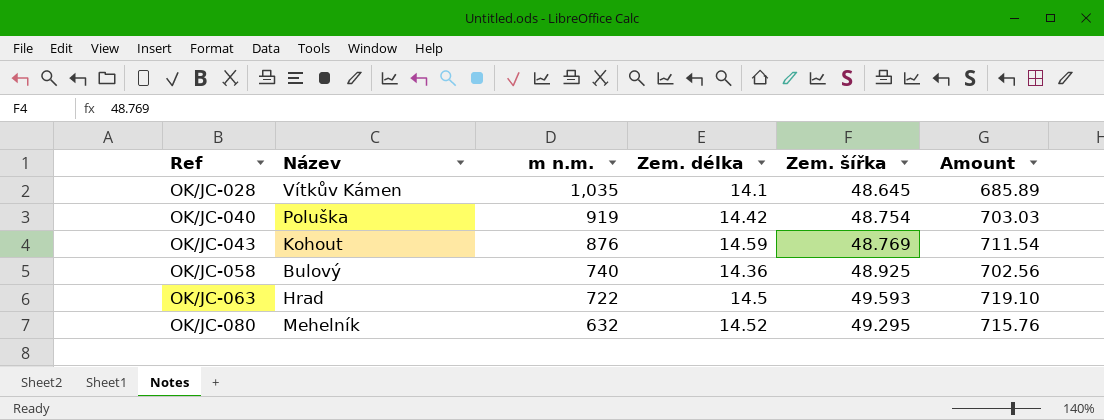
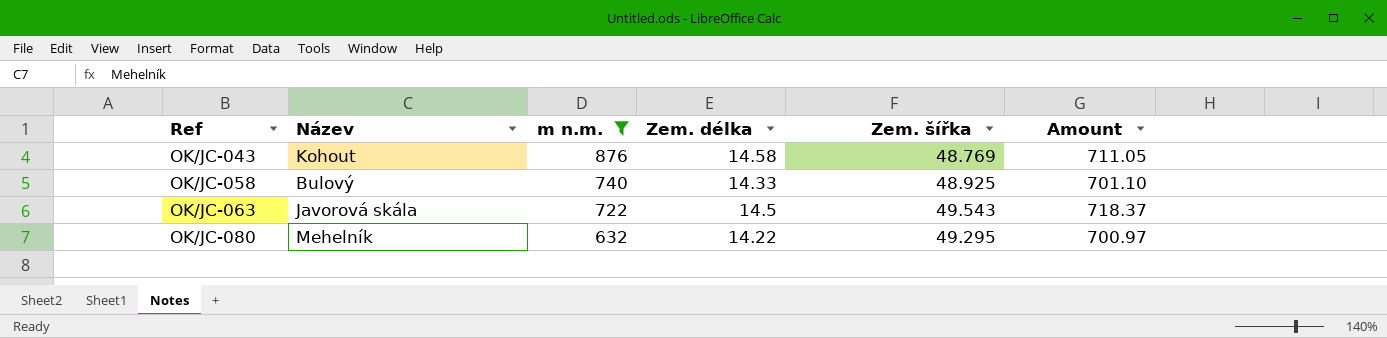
filter: none -> m n.m. <= 876
OK/JC-043 | Zem. délka: 14.59 -> 14.58
OK/JC-043 | Amount: 711.54 -> 711.05
OK/JC-058 | Zem. délka: 14.36 -> 14.33
OK/JC-058 | Amount: 702.56 -> 701.10
OK/JC-063 | Název: Hrad -> Javorová skála
OK/JC-063 | Zem. šířka: 49.593 -> 49.543
OK/JC-063 | Amount: 719.10 -> 718.37
OK/JC-080 | Zem. délka: 14.52 -> 14.22
OK/JC-080 | Amount: 715.76 -> 700.97

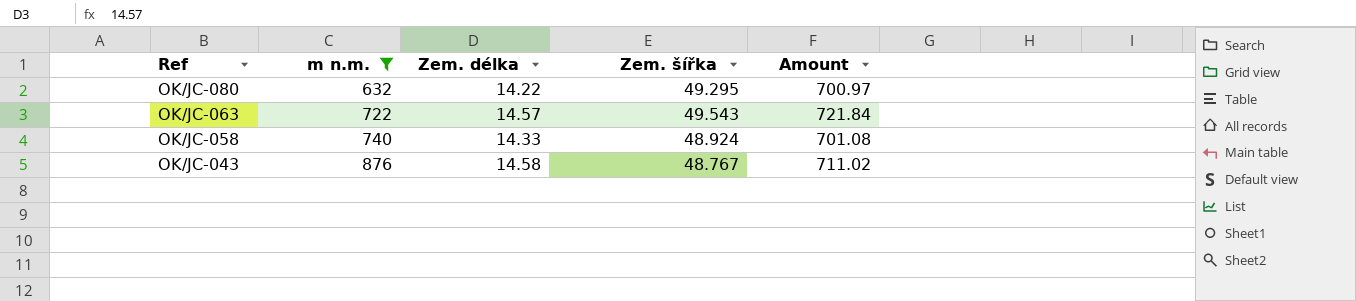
row order: Ref ascending -> Ref descending
column Název | position: 2 -> none
OK/JC-063 | Zem. délka: 14.5 -> 14.57
OK/JC-063 | Amount: 718.37 -> 721.84
OK/JC-058 | Zem. šířka: 48.925 -> 48.924
OK/JC-058 | Amount: 701.10 -> 701.08
OK/JC-043 | Zem. šířka: 48.769 -> 48.767
OK/JC-043 | Amount: 711.05 -> 711.02

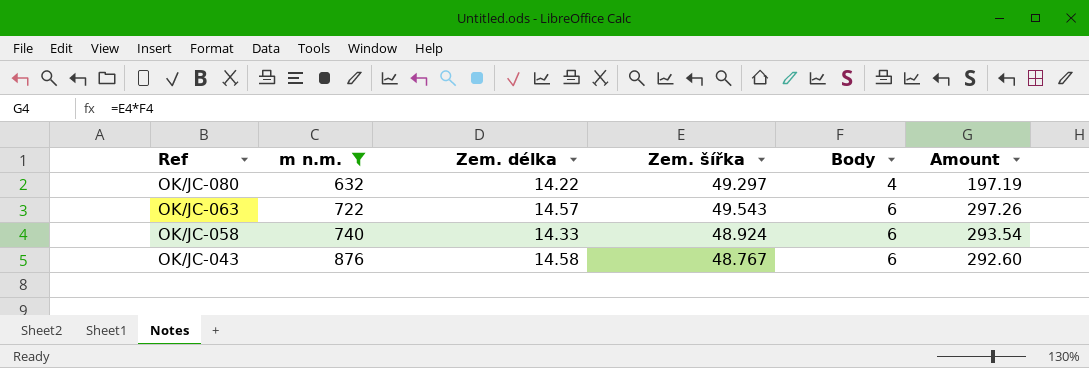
column Body | position: none -> 5
column Amount | formula: [Zem. délka] * [Zem. šířka] -> [Zem. šířka] * [Body]
OK/JC-080 | Zem. šířka: 49.295 -> 49.297

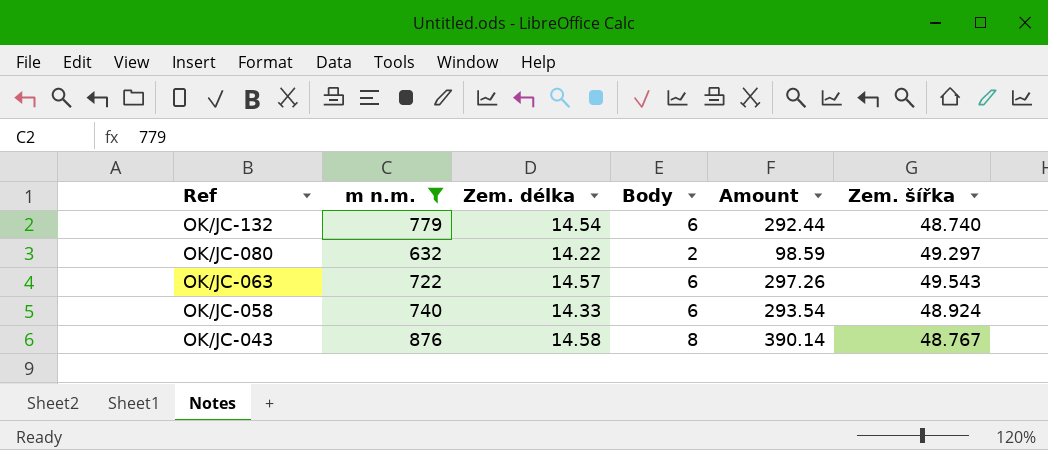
column Zem. šířka | position: 4 -> 6
row OK/JC-132: none -> 779 | 14.54 | 6 | 292.44 | 48.740
OK/JC-080 | Body: 4 -> 2
OK/JC-080 | Amount: 197.19 -> 98.59
OK/JC-043 | Body: 6 -> 8
OK/JC-043 | Amount: 292.60 -> 390.14

